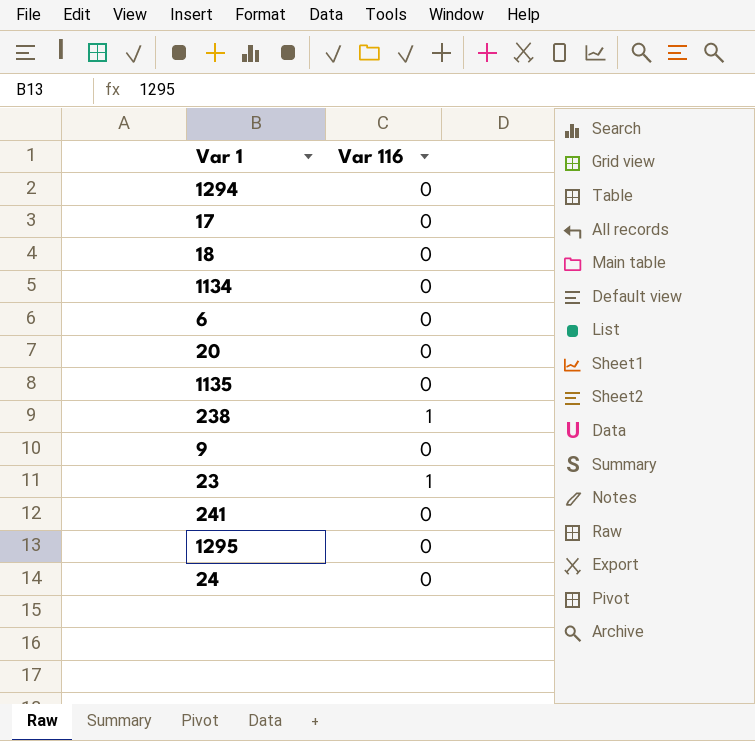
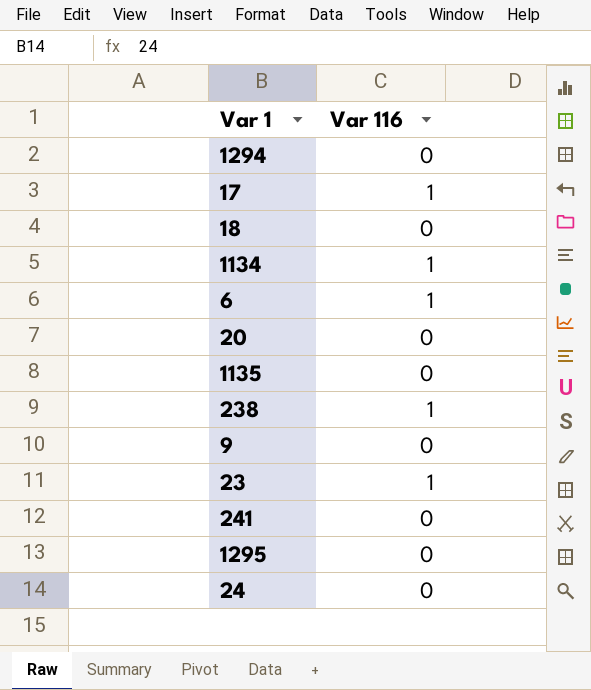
17 | Var 116: 0 -> 1
1134 | Var 116: 0 -> 1
6 | Var 116: 0 -> 1

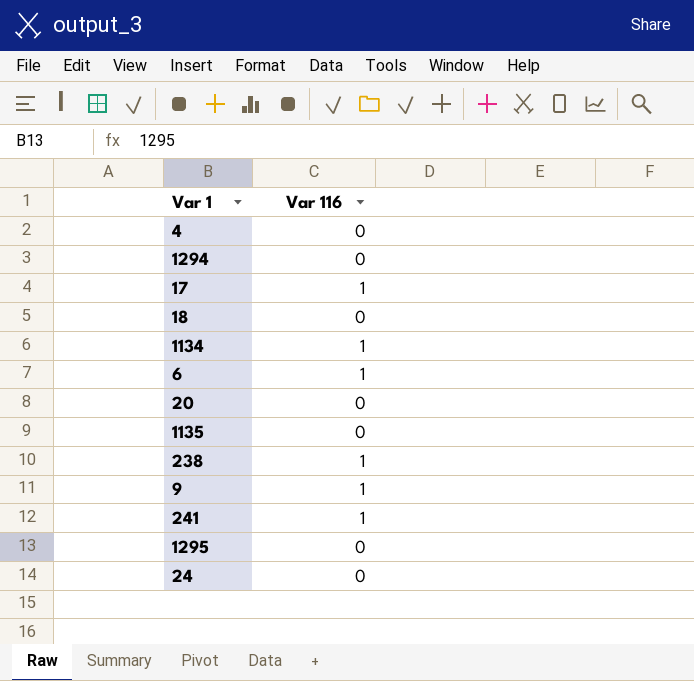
row 23: 1 -> none
row 4: none -> 0
9 | Var 116: 0 -> 1
241 | Var 116: 0 -> 1

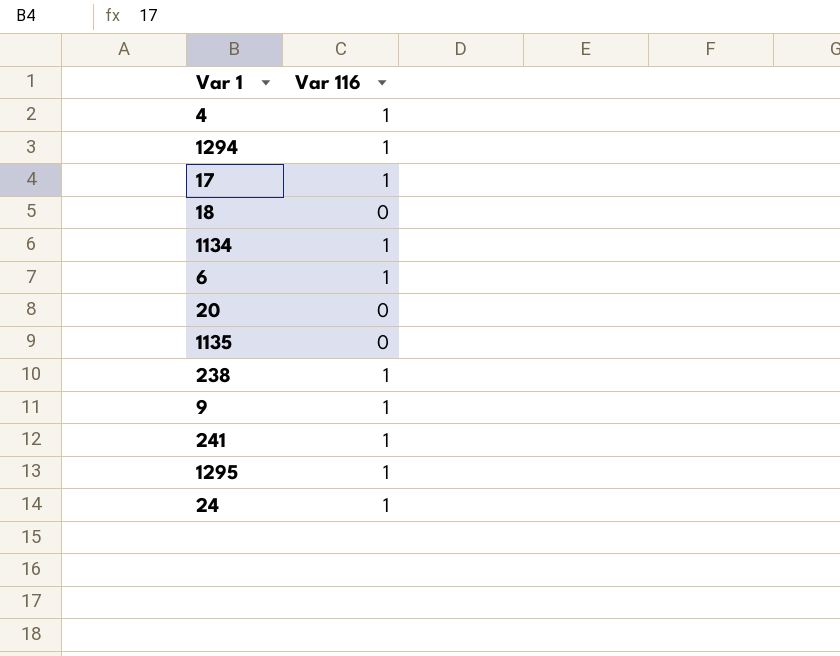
4 | Var 116: 0 -> 1
1294 | Var 116: 0 -> 1
1295 | Var 116: 0 -> 1
24 | Var 116: 0 -> 1

